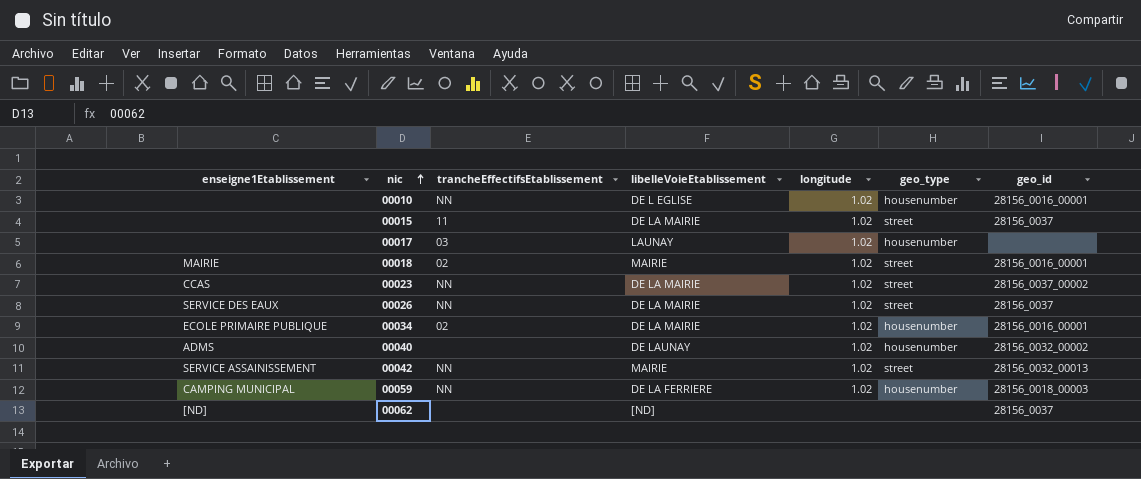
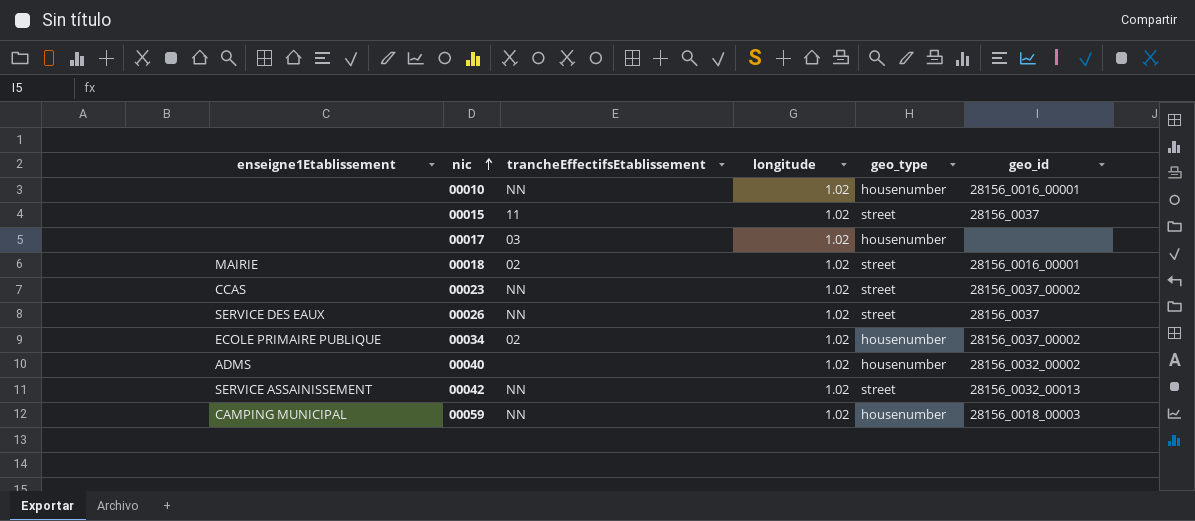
column libelleVoieEtablissement | position: 4 -> none
row 00062: [ND] | none | [ND] | none | none | 28156_0037 -> none
00034 | geo_id: 28156_0016_00001 -> 28156_0037_00002

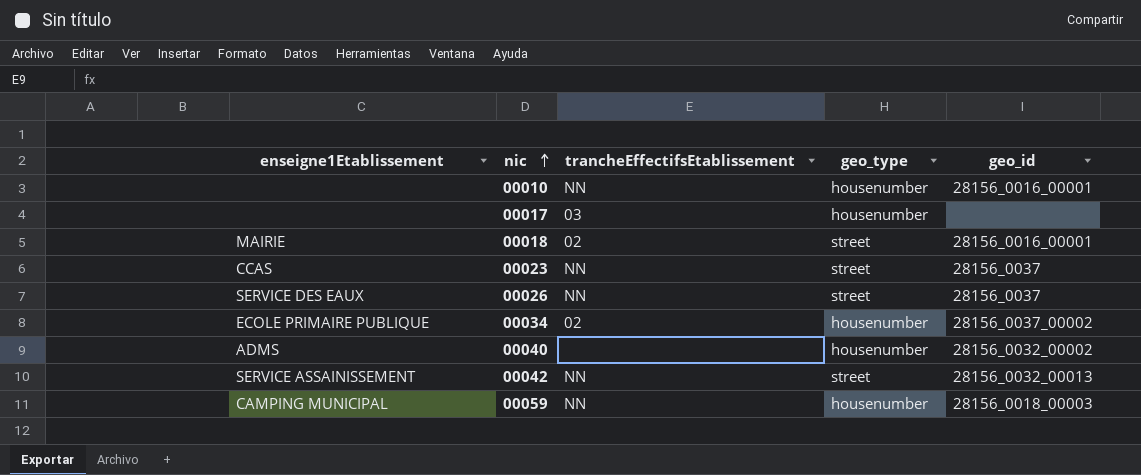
column longitude | position: 4 -> none
row 00015: none | 11 | 1.02 | street | 28156_0037 -> none
00023 | geo_id: 28156_0037_00002 -> 28156_0037

